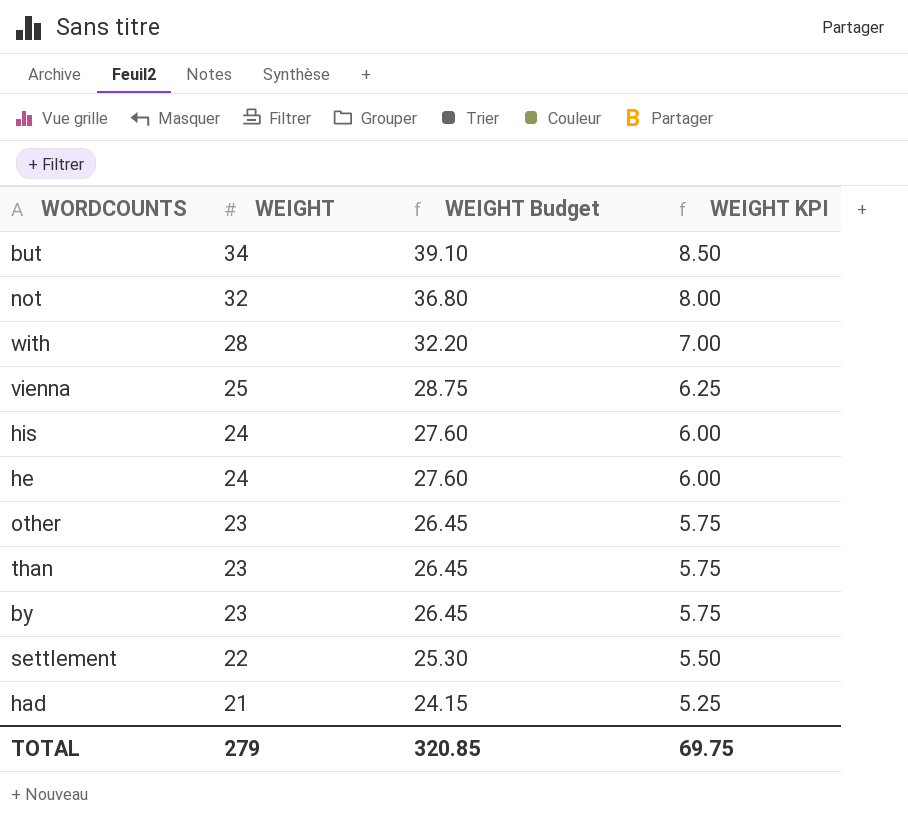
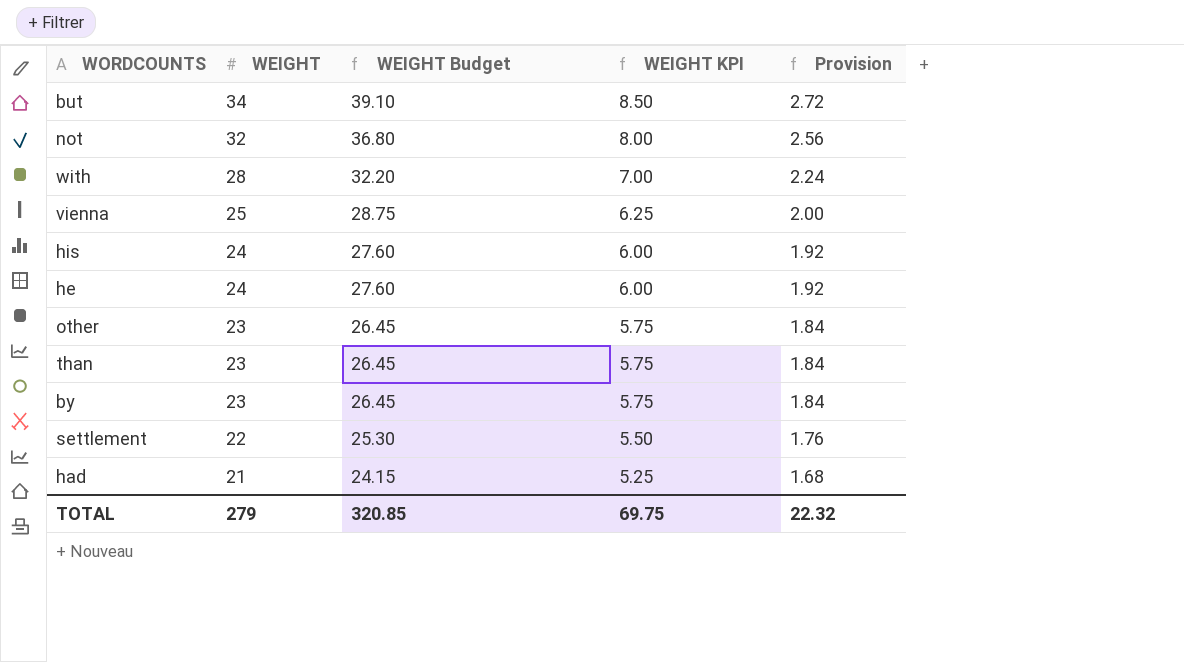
column Provision | formula: none -> [WEIGHT] * 0.08

